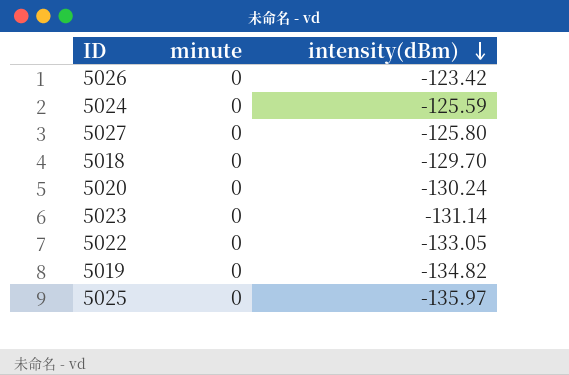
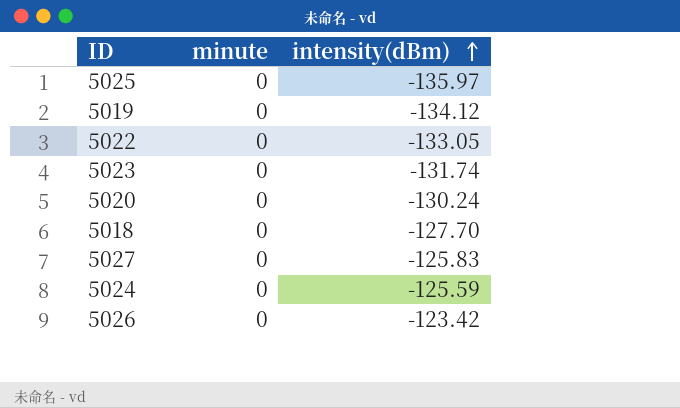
row order: intensity(dBm) descending -> intensity(dBm) ascending
5019 | intensity(dBm): -134.82 -> -134.12
5023 | intensity(dBm): -131.14 -> -131.74
5018 | intensity(dBm): -129.70 -> -127.70
5027 | intensity(dBm): -125.80 -> -125.83

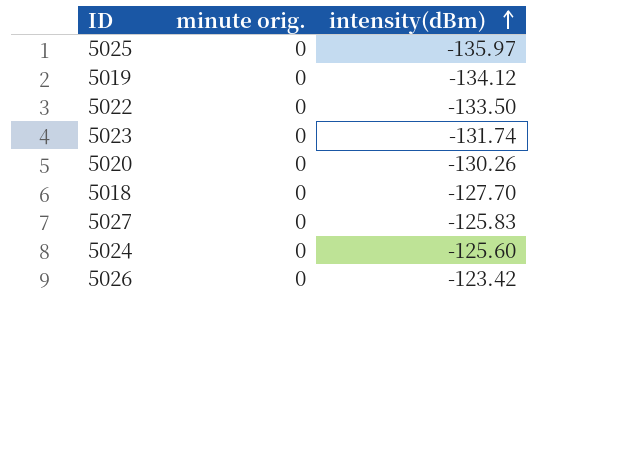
column name: minute -> minute orig.
5022 | intensity(dBm): -133.05 -> -133.50
5020 | intensity(dBm): -130.24 -> -130.26
5024 | intensity(dBm): -125.59 -> -125.60

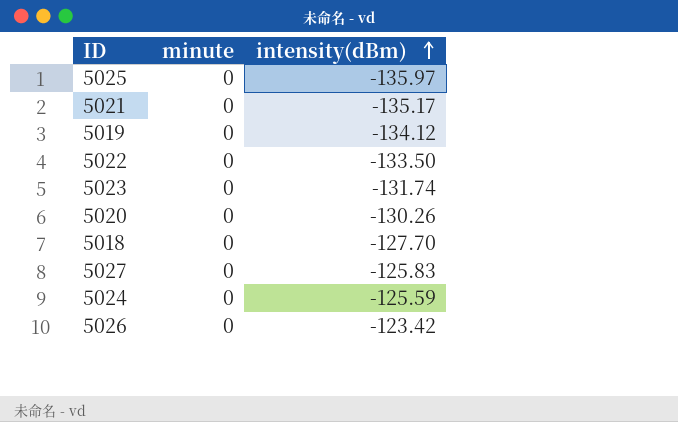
column name: minute orig. -> minute
row 5021: none -> 0 | -135.17
5024 | intensity(dBm): -125.60 -> -125.59

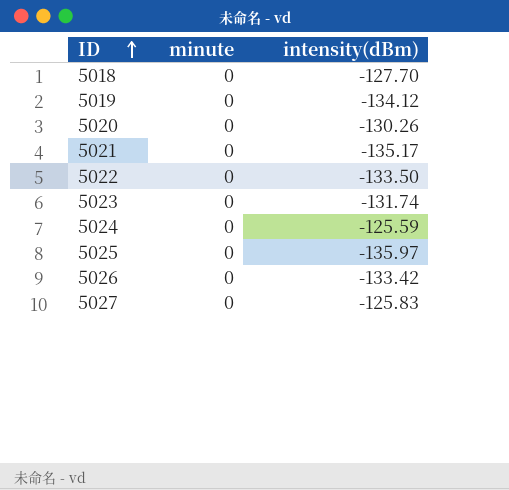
row order: intensity(dBm) ascending -> ID ascending
5026 | intensity(dBm): -123.42 -> -133.42

